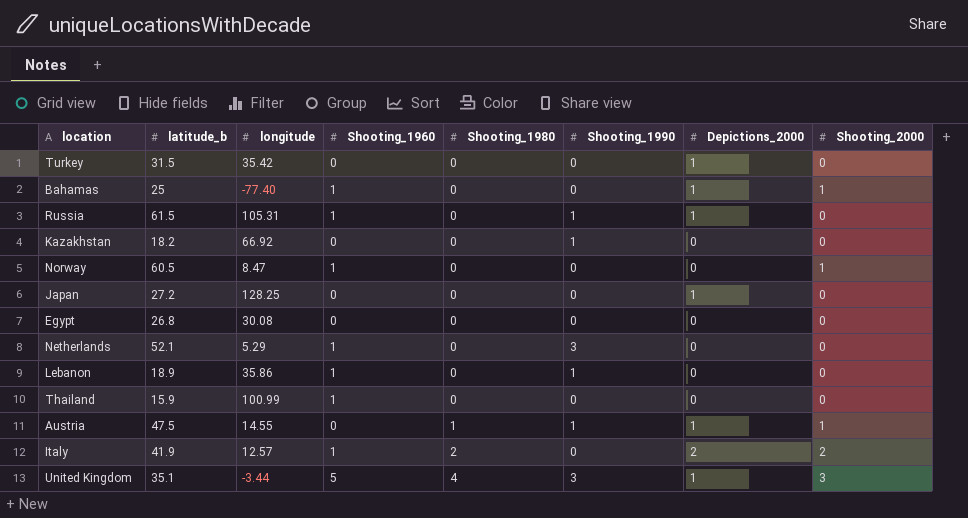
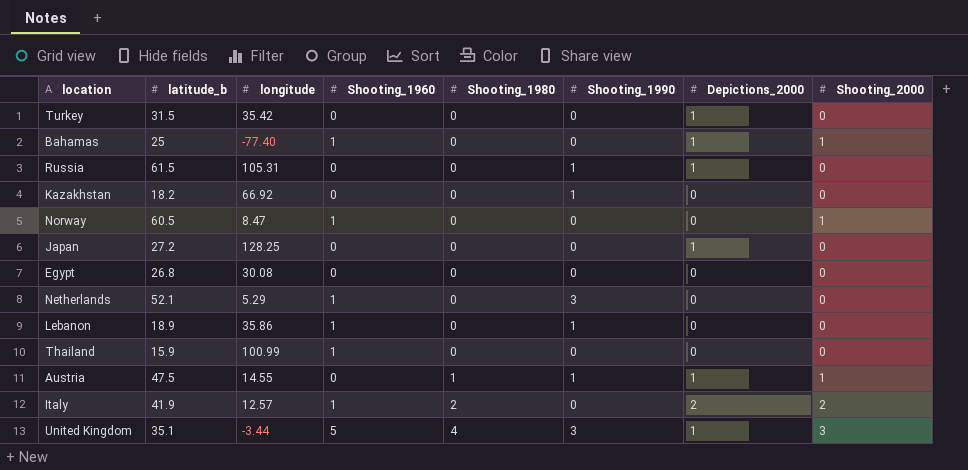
Russia | Shooting_1960: 1 -> 0

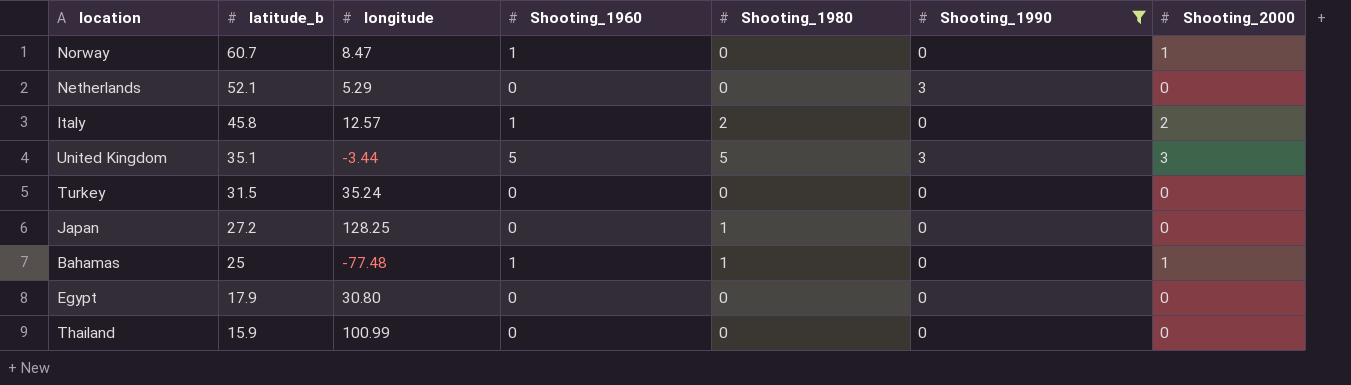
filter: none -> Shooting_1990 != 1
row order: Shooting_1980 ascending -> latitude_b descending
column Depictions_2000 | position: 7 -> none
Norway | latitude_b: 60.5 -> 60.7
Netherlands | Shooting_1960: 1 -> 0
Italy | latitude_b: 41.9 -> 45.8
United Kingdom | Shooting_1980: 4 -> 5
Turkey | longitude: 35.42 -> 35.24
Japan | Shooting_1980: 0 -> 1
Bahamas | longitude: -77.40 -> -77.48
Bahamas | Shooting_1980: 0 -> 1
Egypt | latitude_b: 26.8 -> 17.9
Egypt | longitude: 30.08 -> 30.80
Thailand | Shooting_1960: 1 -> 0

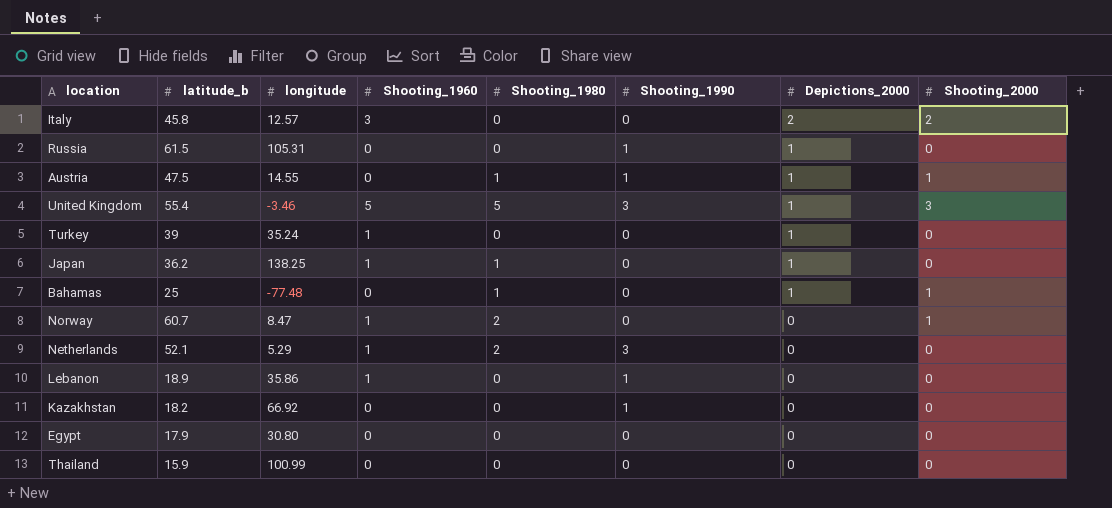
filter: Shooting_1990 != 1 -> none
row order: latitude_b descending -> Depictions_2000 descending
column Depictions_2000 | position: none -> 7
Italy | Shooting_1960: 1 -> 3
Italy | Shooting_1980: 2 -> 0
United Kingdom | latitude_b: 35.1 -> 55.4
United Kingdom | longitude: -3.44 -> -3.46
Turkey | latitude_b: 31.5 -> 39
Turkey | Shooting_1960: 0 -> 1
Japan | latitude_b: 27.2 -> 36.2
Japan | longitude: 128.25 -> 138.25
Japan | Shooting_1960: 0 -> 1
Bahamas | Shooting_1960: 1 -> 0
Norway | Shooting_1980: 0 -> 2
Netherlands | Shooting_1960: 0 -> 1
Netherlands | Shooting_1980: 0 -> 2

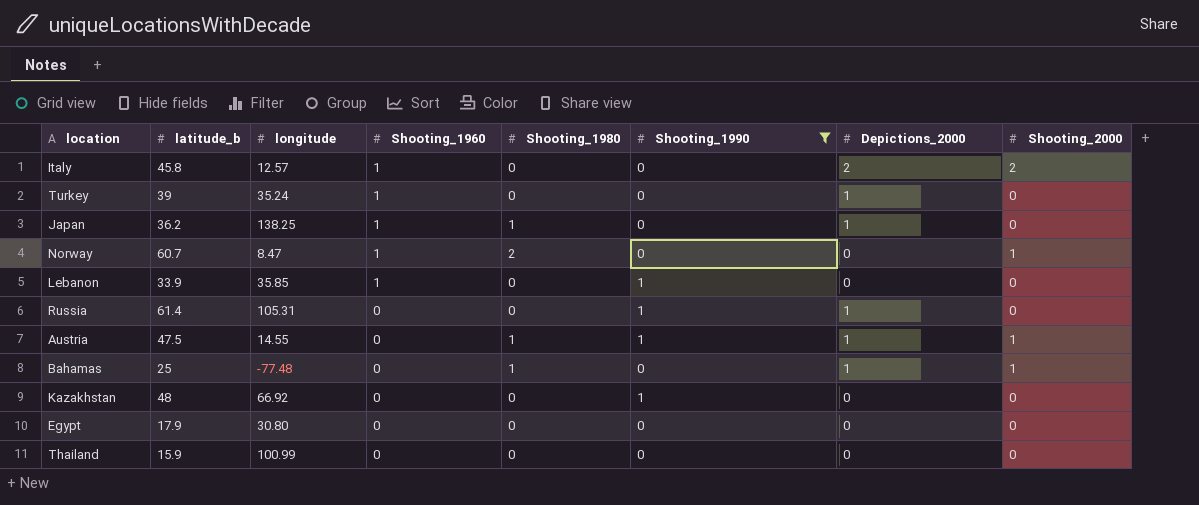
filter: none -> Shooting_1990 != 3
row order: Depictions_2000 descending -> Shooting_1960 descending
Italy | Shooting_1960: 3 -> 1
Lebanon | latitude_b: 18.9 -> 33.9
Lebanon | longitude: 35.86 -> 35.85
Russia | latitude_b: 61.5 -> 61.4
Kazakhstan | latitude_b: 18.2 -> 48

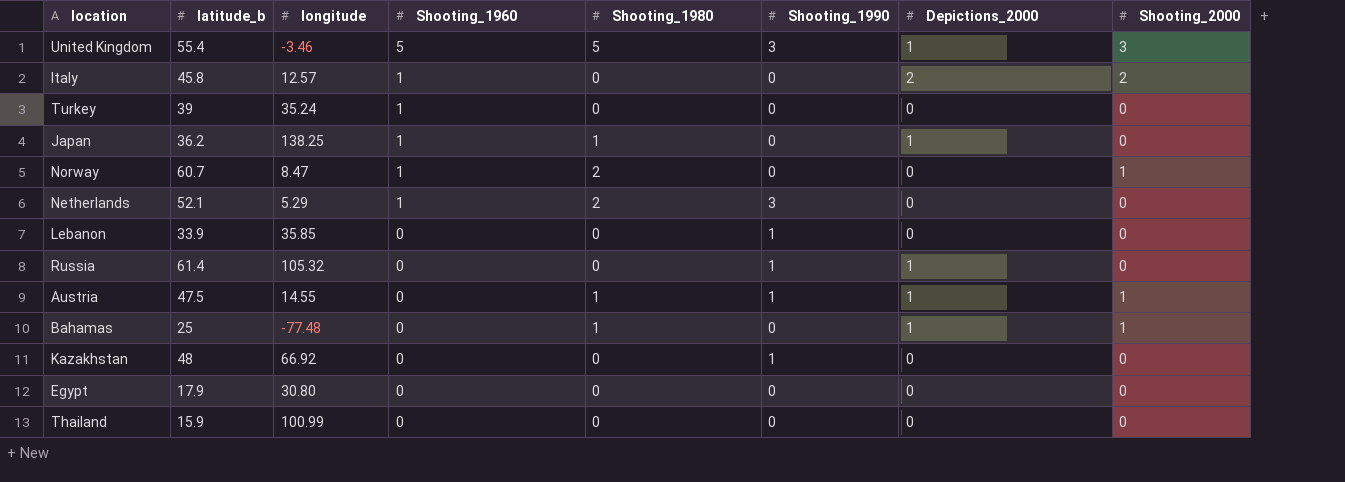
filter: Shooting_1990 != 3 -> none
Turkey | Depictions_2000: 1 -> 0
Lebanon | Shooting_1960: 1 -> 0
Russia | longitude: 105.31 -> 105.32

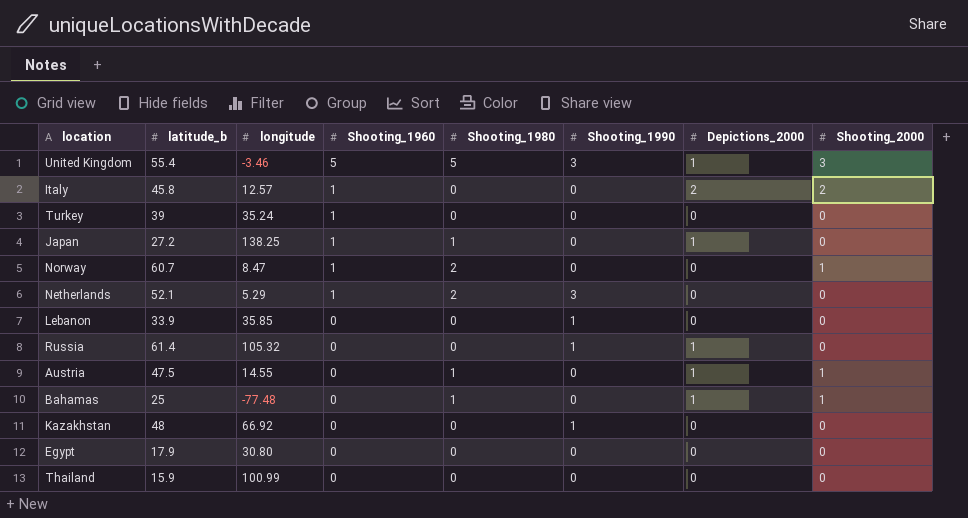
Japan | latitude_b: 36.2 -> 27.2
Austria | Shooting_1990: 1 -> 0

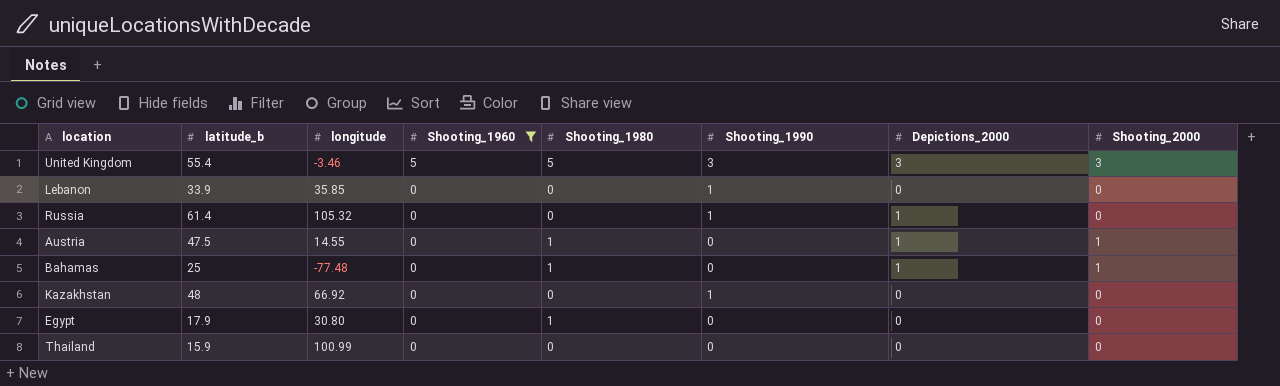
filter: none -> Shooting_1960 != 1
United Kingdom | Depictions_2000: 1 -> 3
Egypt | Shooting_1980: 0 -> 1

